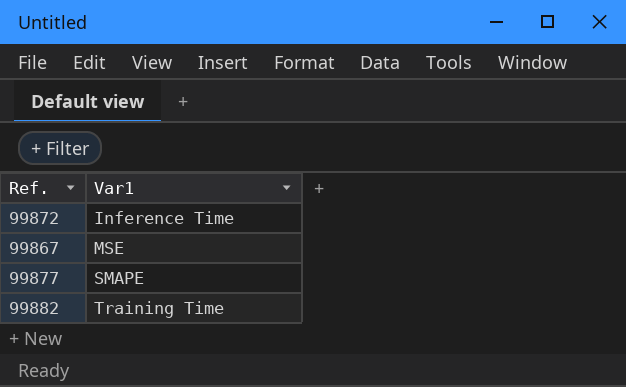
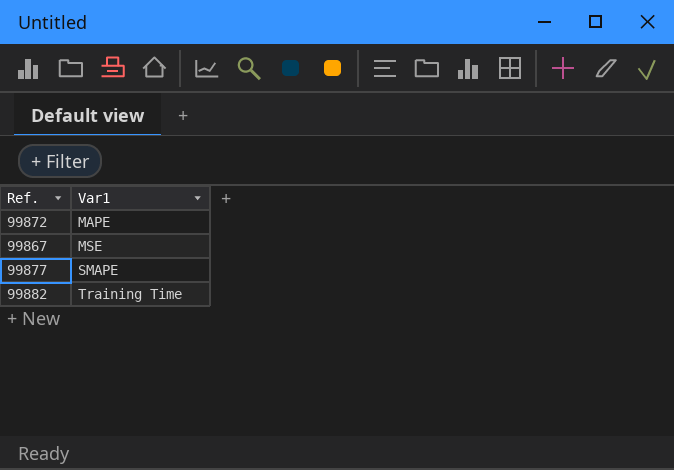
99872 | Var1: Inference Time -> MAPE

